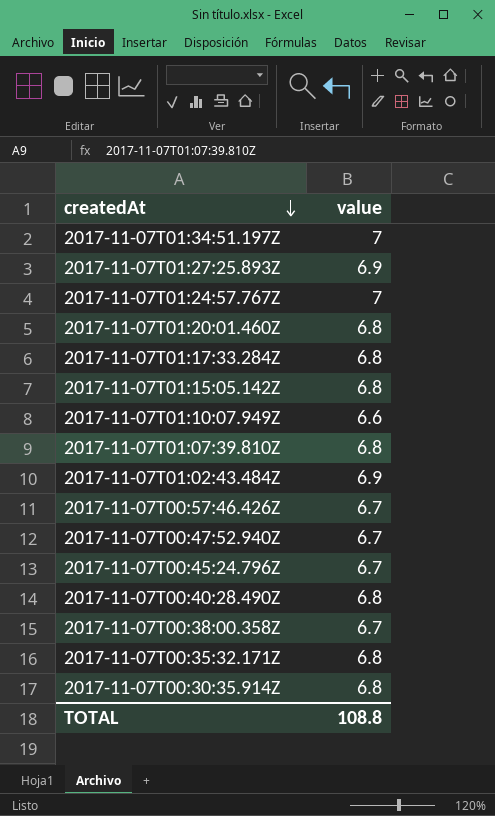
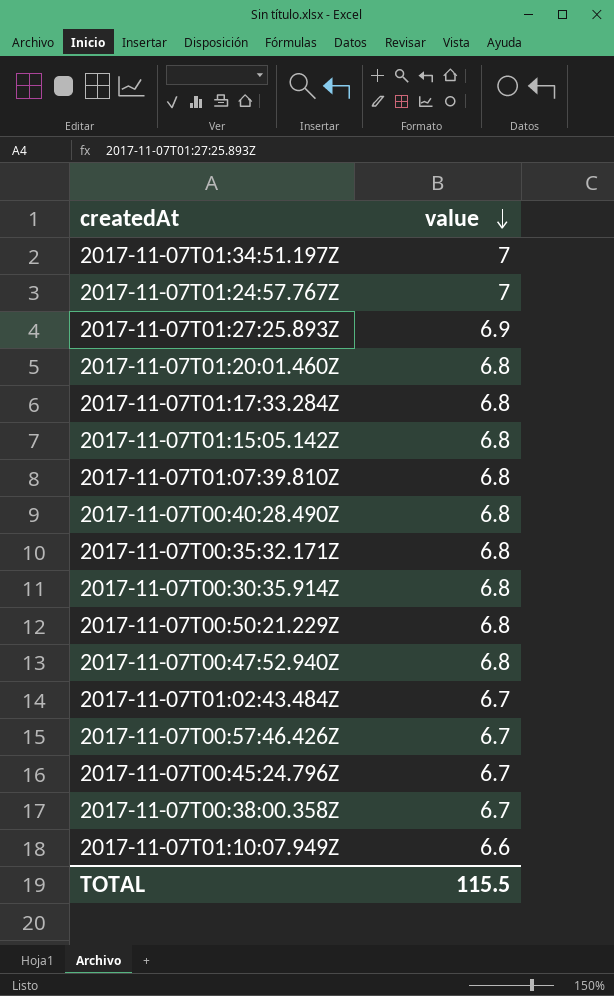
row order: createdAt descending -> value descending
row 2017-11-07T00:50:21.229Z: none -> 6.8
2017-11-07T00:47:52.940Z | value: 6.7 -> 6.8
2017-11-07T01:02:43.484Z | value: 6.9 -> 6.7
TOTAL | value: 108.8 -> 115.5

